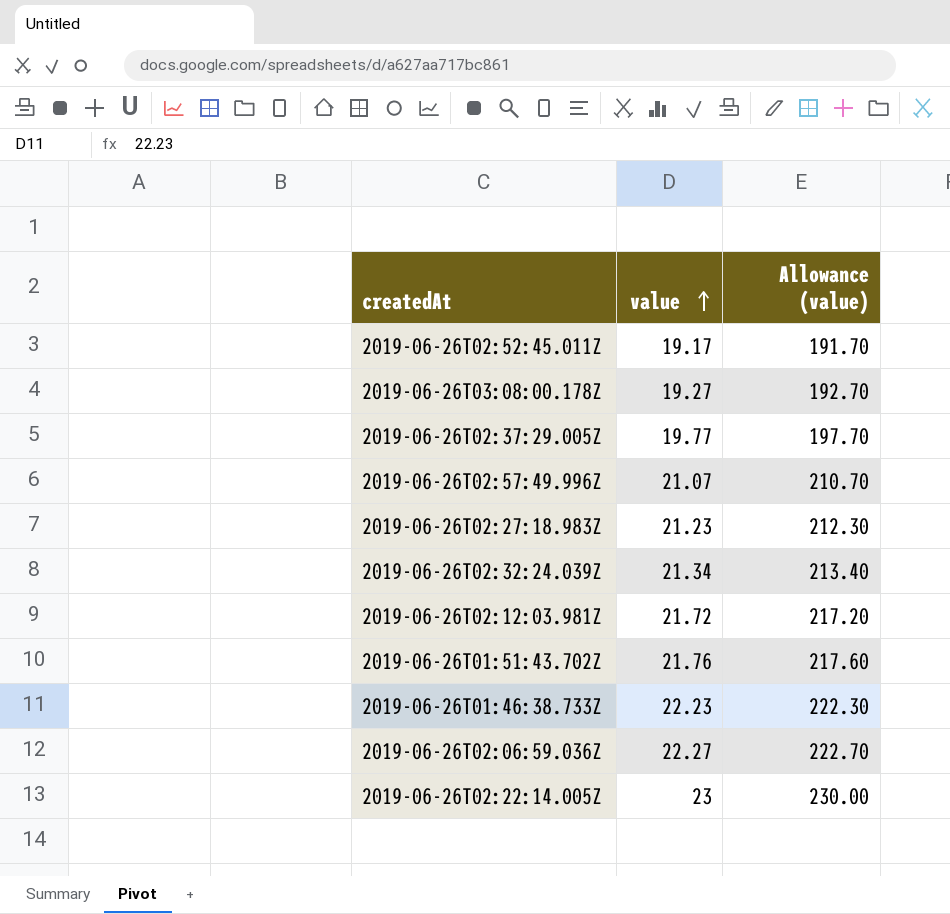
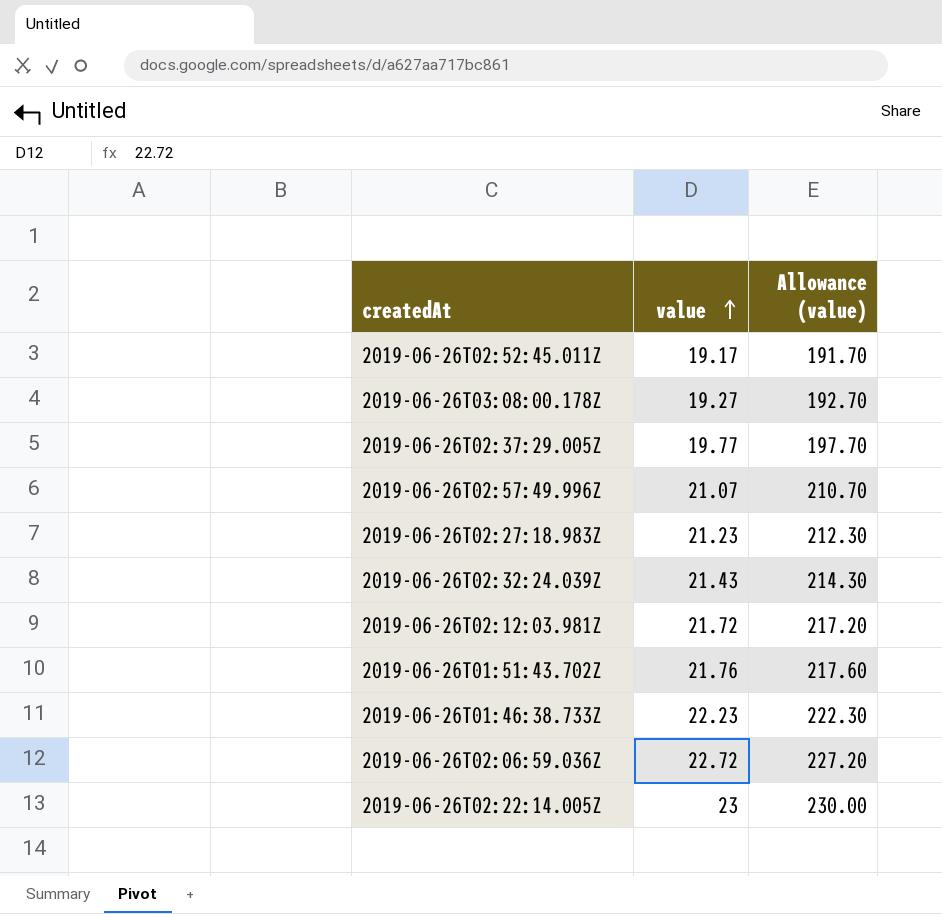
2019-06-26T02:32:24.039Z | value: 21.34 -> 21.43
2019-06-26T02:32:24.039Z | Allowance (value): 213.40 -> 214.30
2019-06-26T02:06:59.036Z | value: 22.27 -> 22.72
2019-06-26T02:06:59.036Z | Allowance (value): 222.70 -> 227.20

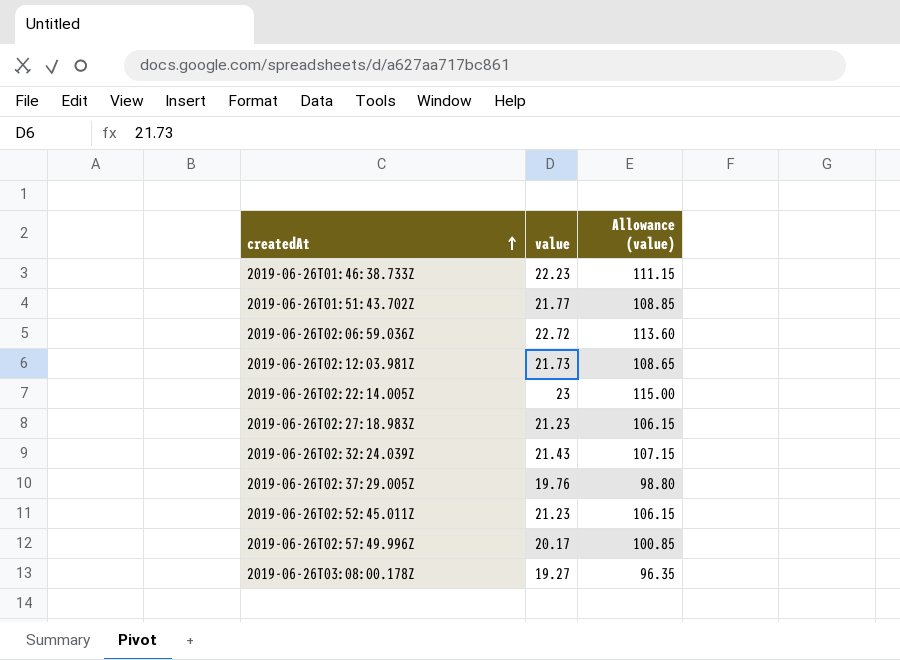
row order: value ascending -> createdAt ascending
column Allowance (value) | formula: [value] * 10 -> [value] * 5
2019-06-26T01:51:43.702Z | value: 21.76 -> 21.77
2019-06-26T02:12:03.981Z | value: 21.72 -> 21.73
2019-06-26T02:37:29.005Z | value: 19.77 -> 19.76
2019-06-26T02:52:45.011Z | value: 19.17 -> 21.23
2019-06-26T02:57:49.996Z | value: 21.07 -> 20.17

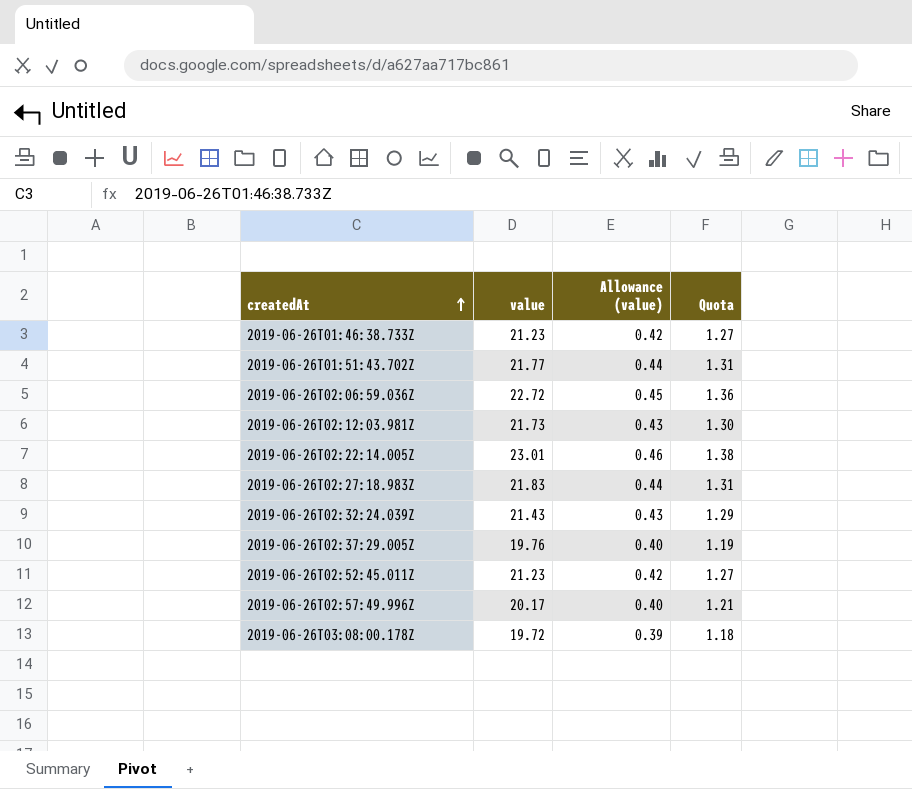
column Allowance (value) | formula: [value] * 5 -> [value] * 0.02
column Quota | formula: none -> [value] * 0.06
2019-06-26T01:46:38.733Z | value: 22.23 -> 21.23
2019-06-26T02:22:14.005Z | value: 23 -> 23.01
2019-06-26T02:27:18.983Z | value: 21.23 -> 21.83
2019-06-26T03:08:00.178Z | value: 19.27 -> 19.72

